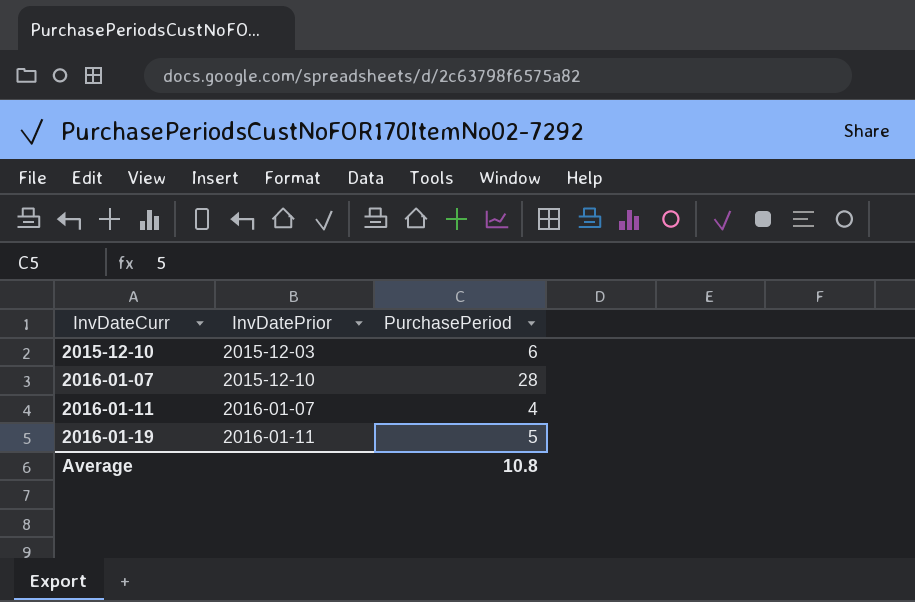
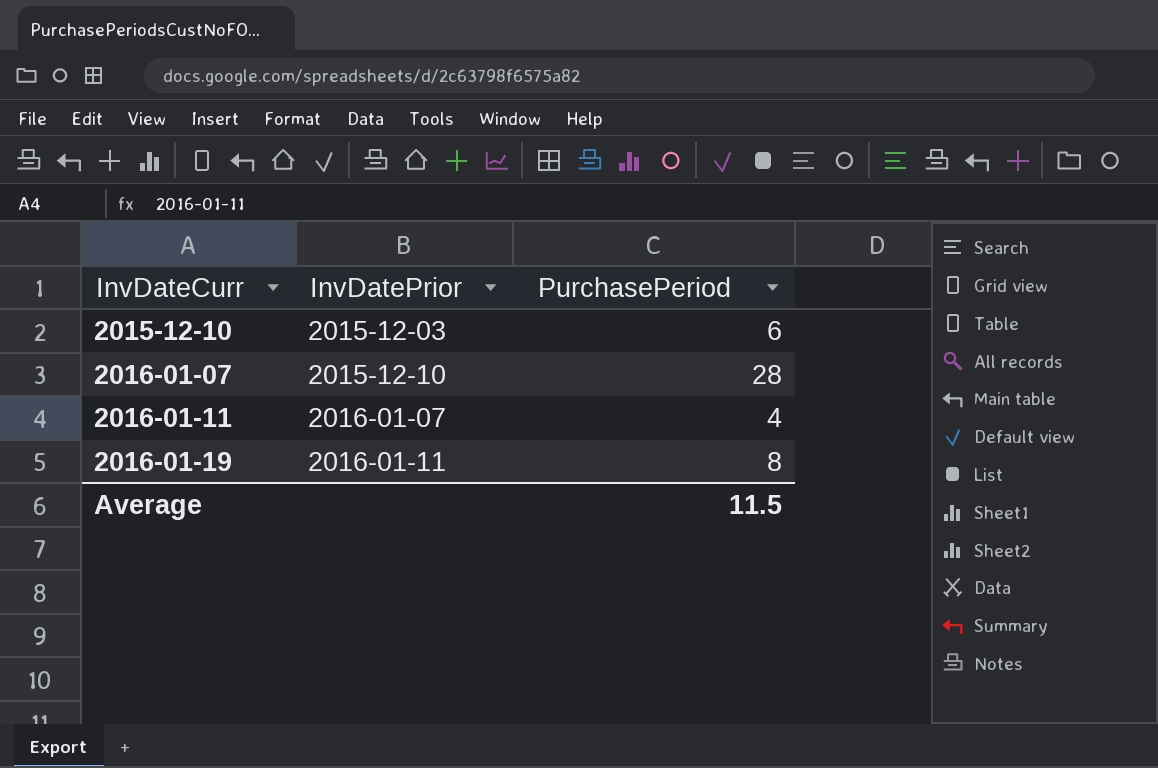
2016-01-19 | PurchasePeriod: 5 -> 8
Average | PurchasePeriod: 10.8 -> 11.5

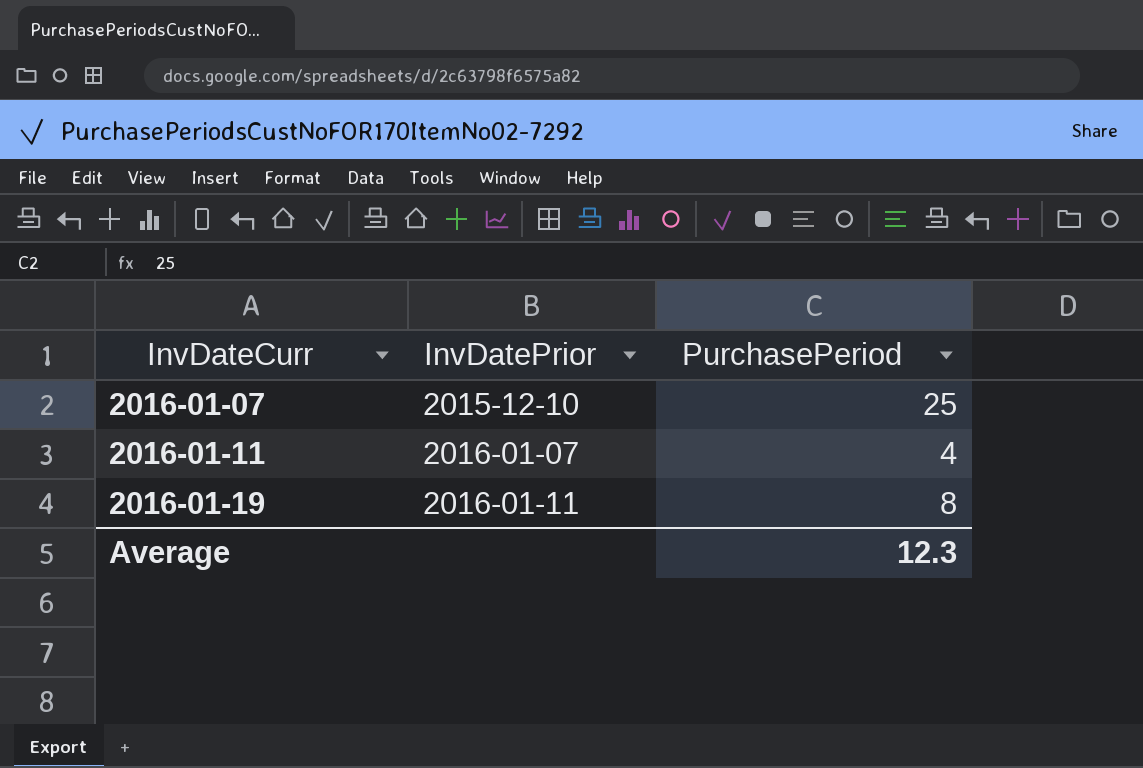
row 2015-12-10: 2015-12-03 | 6 -> none
2016-01-07 | PurchasePeriod: 28 -> 25
Average | PurchasePeriod: 11.5 -> 12.3

